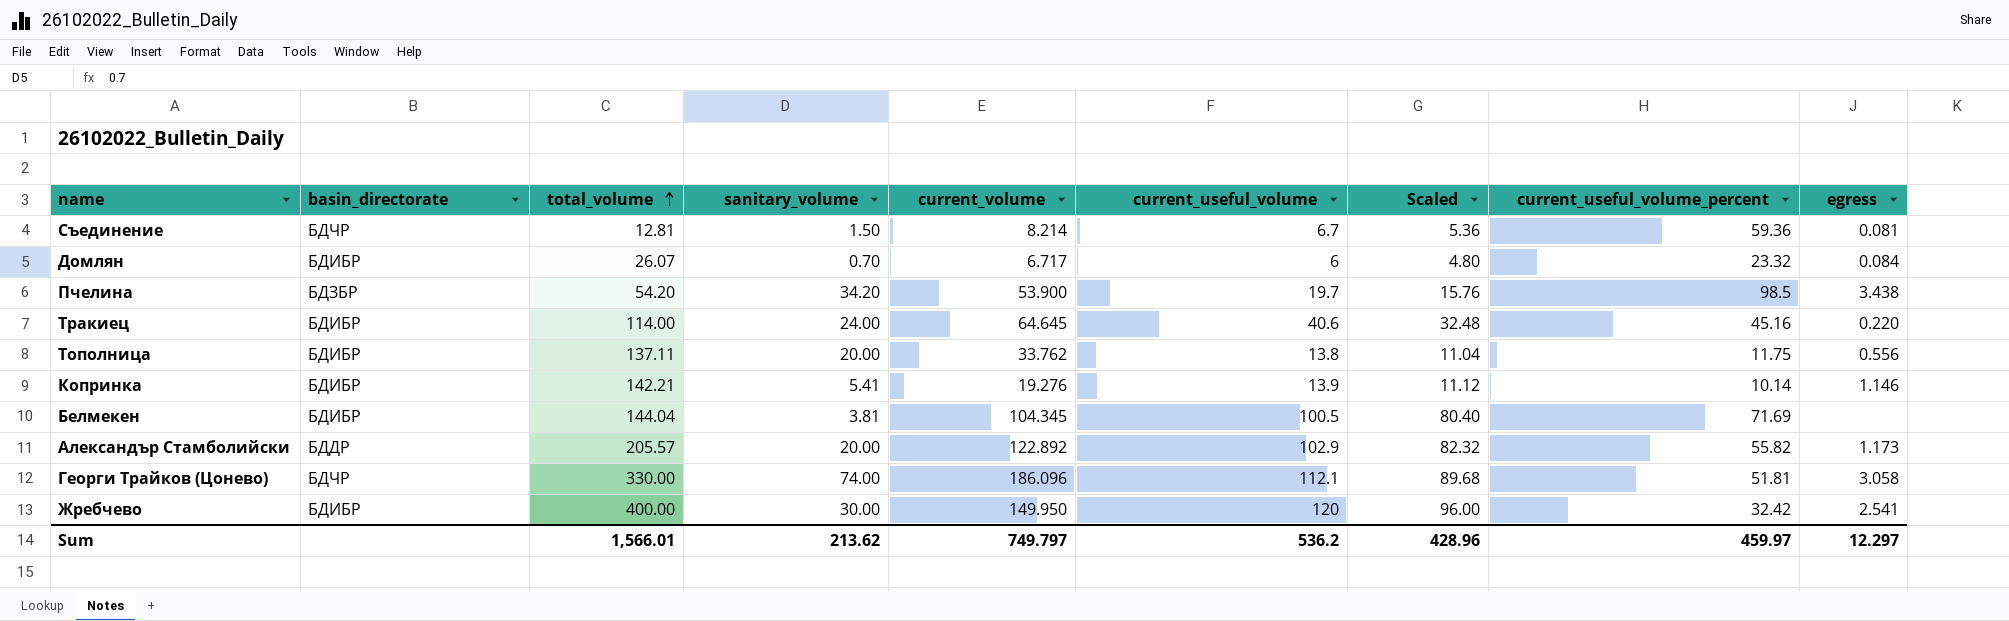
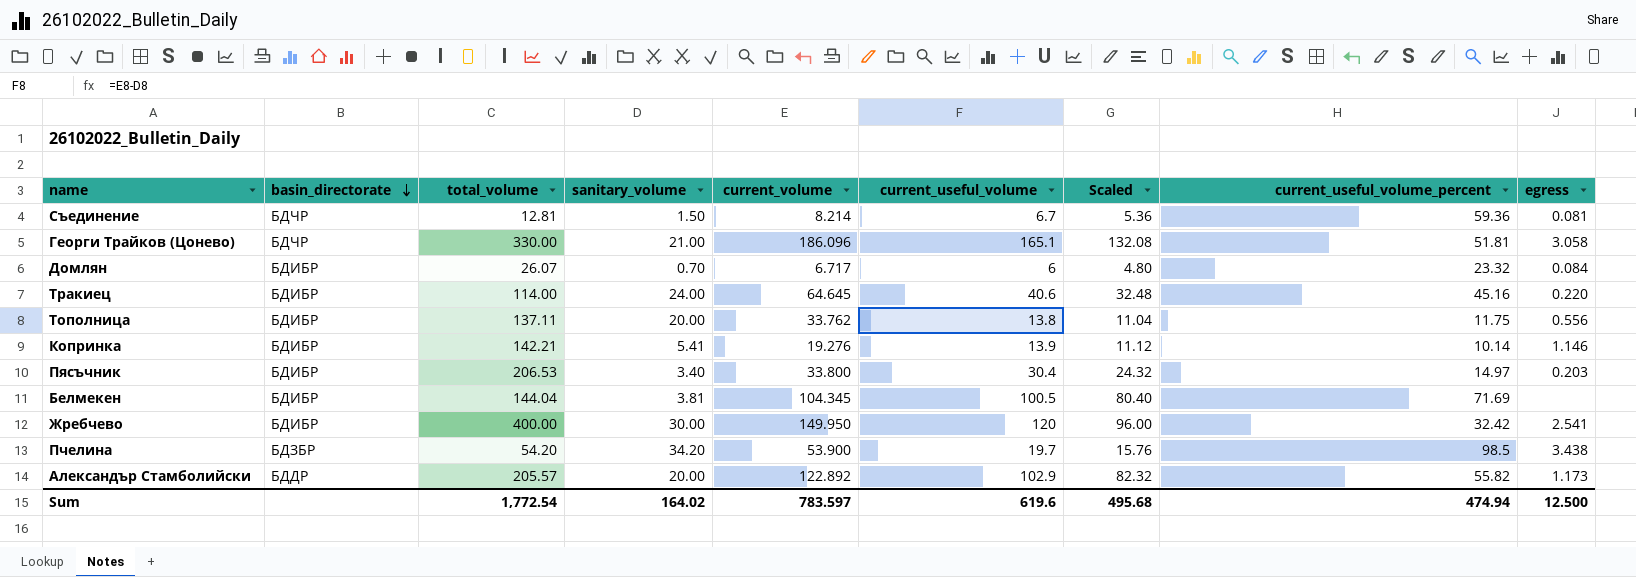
row order: total_volume ascending -> basin_directorate descending
Георги Трайков (Цонево) | sanitary_volume: 74.00 -> 21.00
Георги Трайков (Цонево) | current_useful_volume: 112.1 -> 165.1
Георги Трайков (Цонево) | Scaled: 89.68 -> 132.08
row Пясъчник: none -> БДИБР | 206.53 | 3.40 | 33.800 | 30.4 | 24.32 | 14.97 | 0.203
Sum | total_volume: 1,566.01 -> 1,772.54
Sum | sanitary_volume: 213.62 -> 164.02
Sum | current_volume: 749.797 -> 783.597
Sum | current_useful_volume: 536.2 -> 619.6
Sum | Scaled: 428.96 -> 495.68
Sum | current_useful_volume_percent: 459.97 -> 474.94
Sum | egress: 12.297 -> 12.500

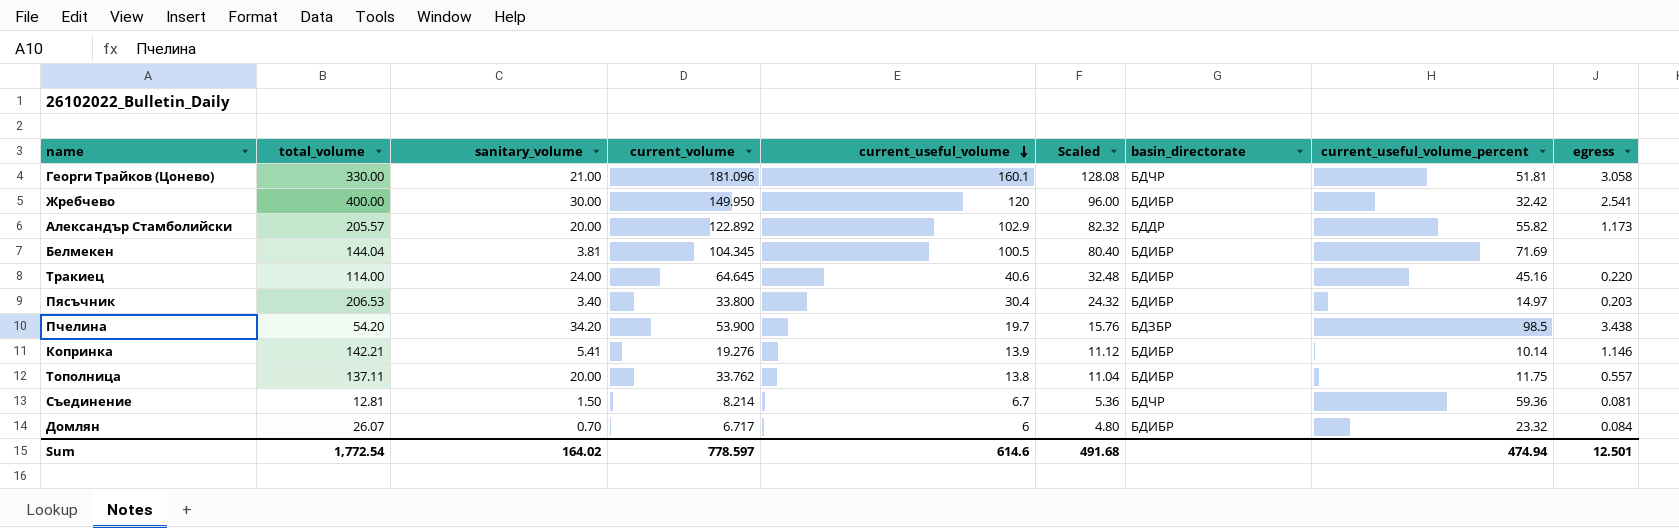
row order: basin_directorate descending -> current_useful_volume descending
column basin_directorate | position: 2 -> 7
Георги Трайков (Цонево) | current_volume: 186.096 -> 181.096
Георги Трайков (Цонево) | current_useful_volume: 165.1 -> 160.1
Георги Трайков (Цонево) | Scaled: 132.08 -> 128.08
Тополница | egress: 0.556 -> 0.557
Sum | current_volume: 783.597 -> 778.597
Sum | current_useful_volume: 619.6 -> 614.6
Sum | Scaled: 495.68 -> 491.68
Sum | egress: 12.500 -> 12.501

